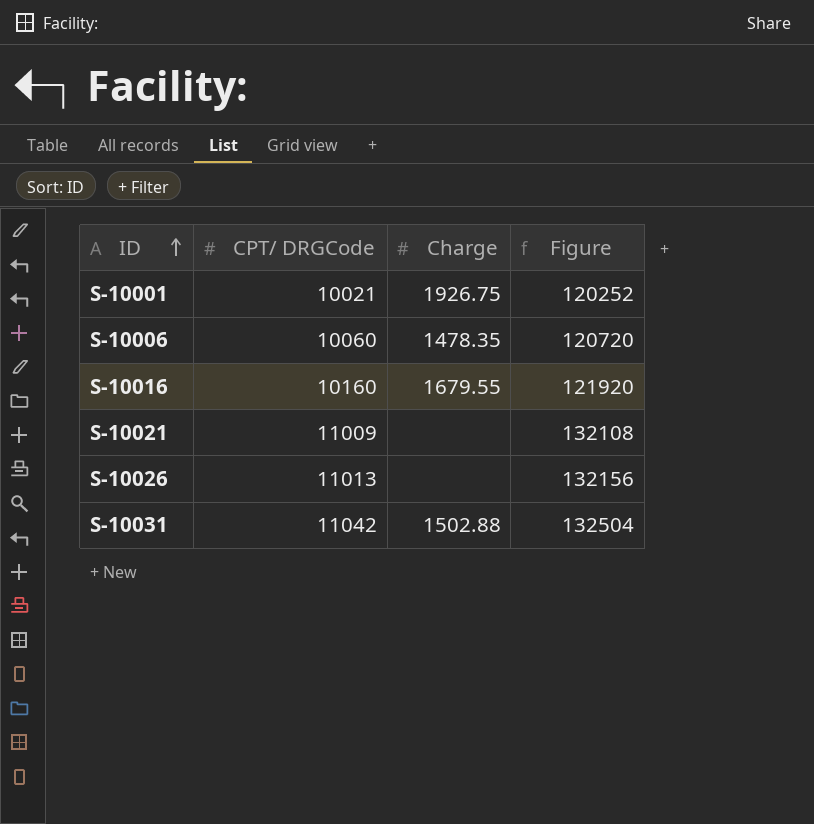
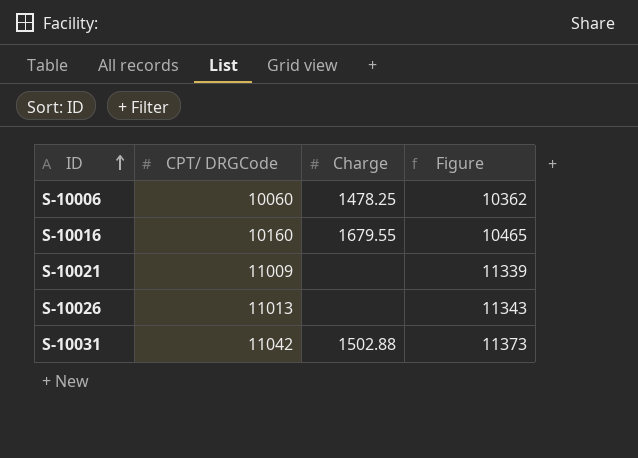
column Figure | formula: [CPT/ DRGCode] * 12 -> [CPT/ DRGCode] * 1.03
row S-10001: 10021 | 1926.75 | 120252 -> none
S-10006 | Charge: 1478.35 -> 1478.25

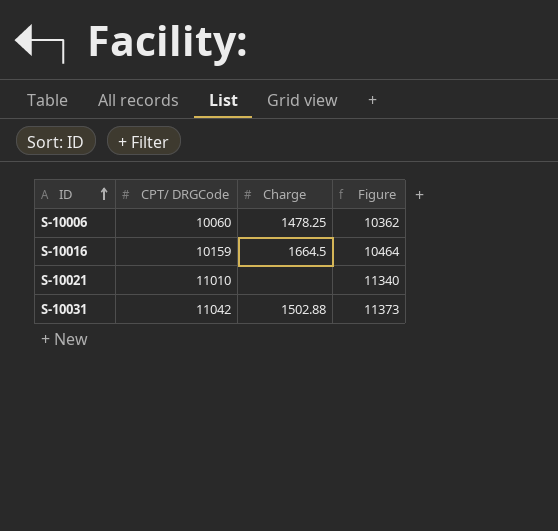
row S-10026: 11013 | none | 11343 -> none
S-10016 | CPT/ DRGCode: 10160 -> 10159
S-10016 | Charge: 1679.55 -> 1664.5
S-10016 | Figure: 10465 -> 10464
S-10021 | CPT/ DRGCode: 11009 -> 11010
S-10021 | Figure: 11339 -> 11340

